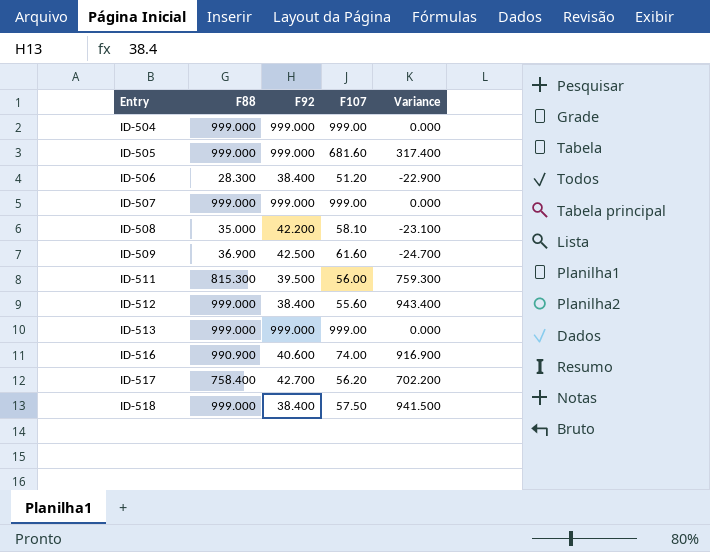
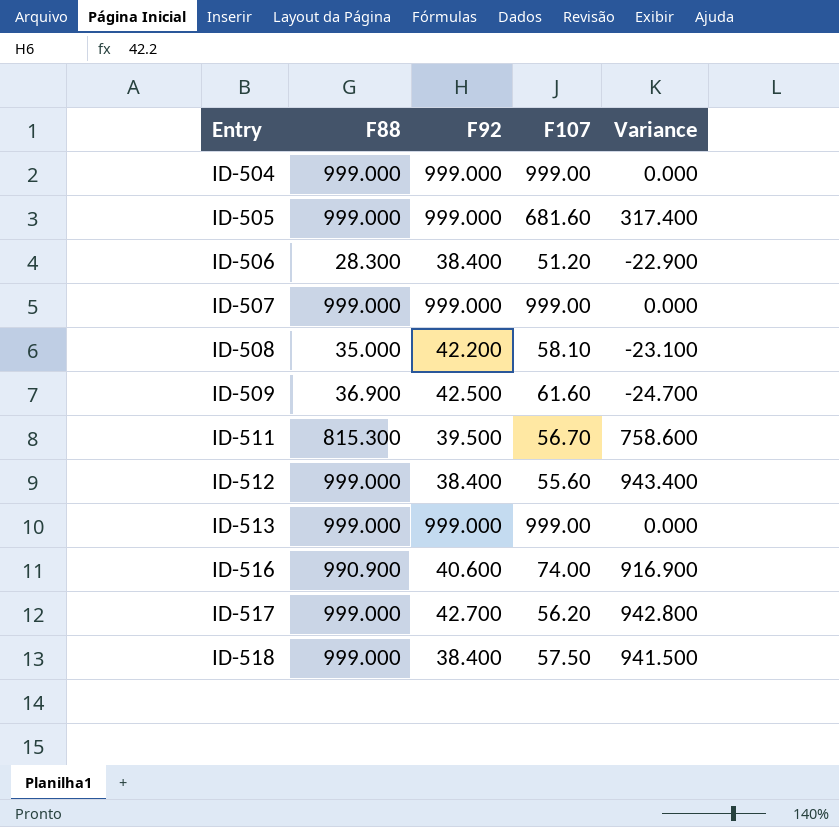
ID-511 | F107: 56.00 -> 56.70
ID-511 | Variance: 759.300 -> 758.600
ID-517 | F88: 758.400 -> 999.000
ID-517 | Variance: 702.200 -> 942.800

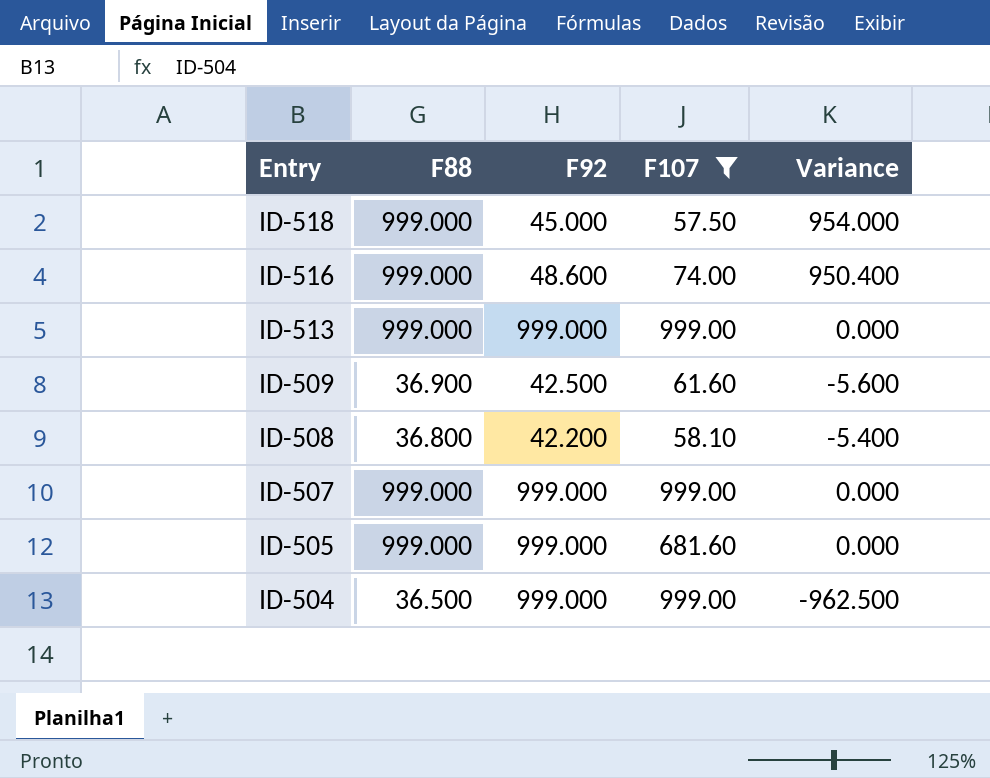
filter: none -> F107 >= 57.50
row order: Entry ascending -> Entry descending
column Variance | formula: [F88] - [F107] -> [F88] - [F92]
ID-518 | F92: 38.400 -> 45.000
ID-516 | F88: 990.900 -> 999.000
ID-516 | F92: 40.600 -> 48.600
ID-508 | F88: 35.000 -> 36.800
ID-504 | F88: 999.000 -> 36.500

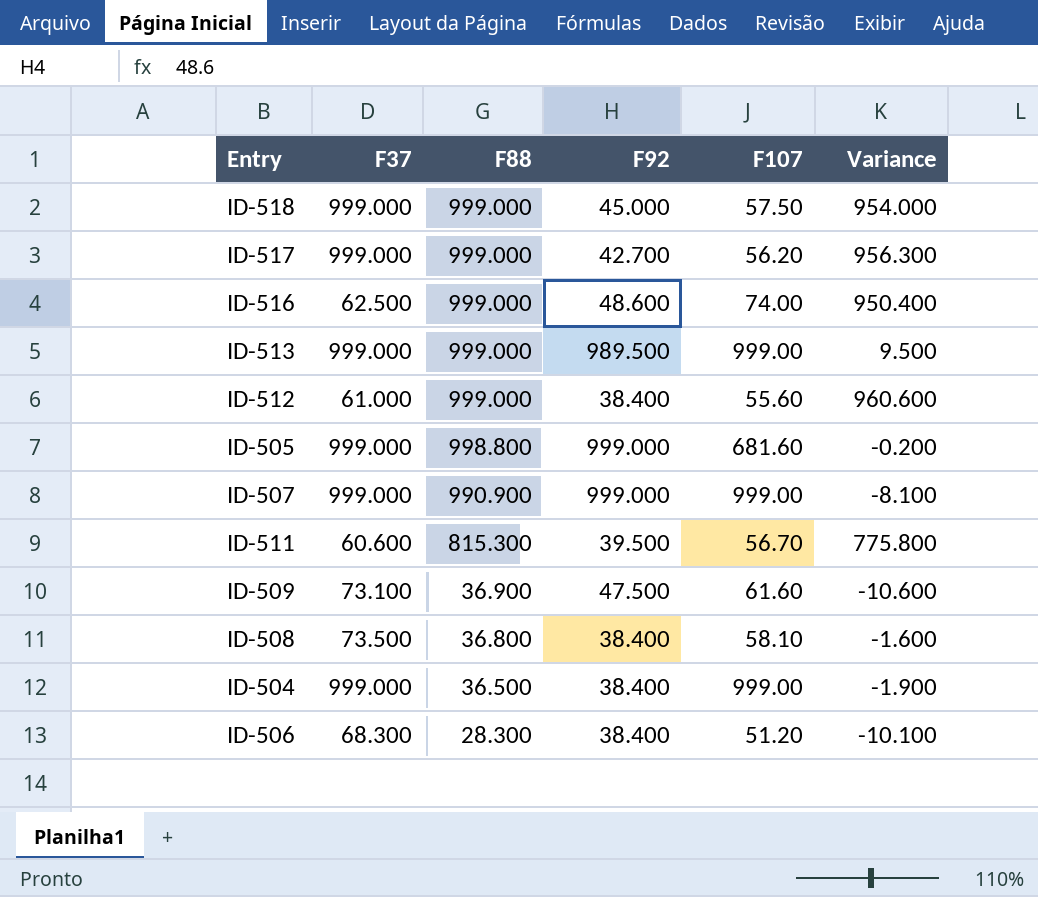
filter: F107 >= 57.50 -> none
row order: Entry descending -> F88 descending
column F37 | position: none -> 2
ID-513 | F92: 999.000 -> 989.500
ID-513 | Variance: 0.000 -> 9.500
ID-505 | F88: 999.000 -> 998.800
ID-505 | Variance: 0.000 -> -0.200
ID-507 | F88: 999.000 -> 990.900
ID-507 | Variance: 0.000 -> -8.100
ID-509 | F92: 42.500 -> 47.500
ID-509 | Variance: -5.600 -> -10.600
ID-508 | F92: 42.200 -> 38.400
ID-508 | Variance: -5.400 -> -1.600
ID-504 | F92: 999.000 -> 38.400
ID-504 | Variance: -962.500 -> -1.900

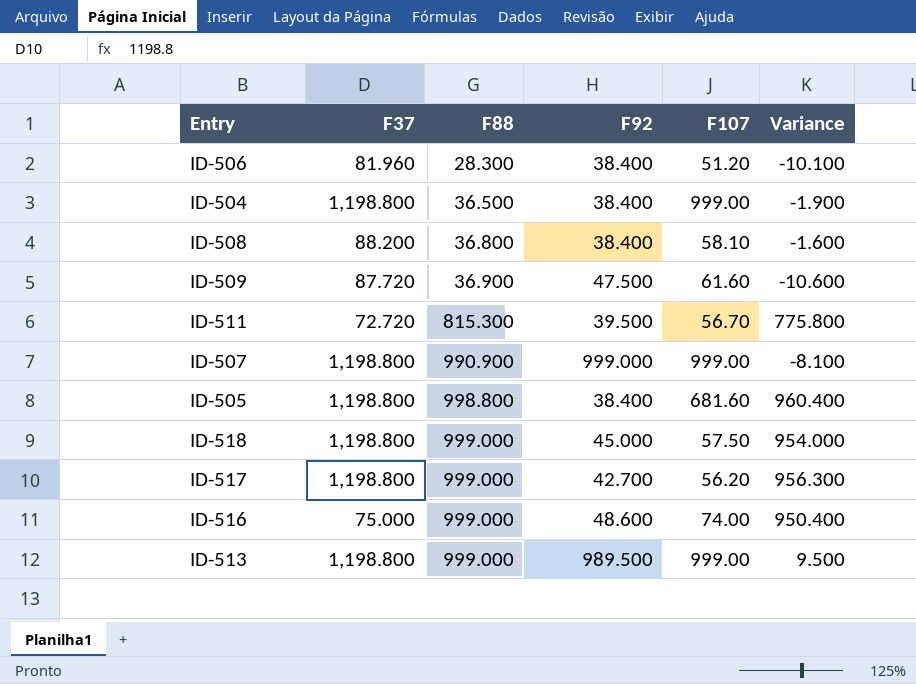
row order: F88 descending -> F88 ascending
row ID-512: 61.000 | 999.000 | 38.400 | 55.60 | 960.600 -> none
ID-506 | F37: 68.300 -> 81.960
ID-504 | F37: 999.000 -> 1,198.800
ID-508 | F37: 73.500 -> 88.200
ID-509 | F37: 73.100 -> 87.720
ID-511 | F37: 60.600 -> 72.720
ID-507 | F37: 999.000 -> 1,198.800
ID-505 | F37: 999.000 -> 1,198.800
ID-505 | F92: 999.000 -> 38.400
ID-505 | Variance: -0.200 -> 960.400
ID-518 | F37: 999.000 -> 1,198.800
ID-517 | F37: 999.000 -> 1,198.800
ID-516 | F37: 62.500 -> 75.000
ID-513 | F37: 999.000 -> 1,198.800

